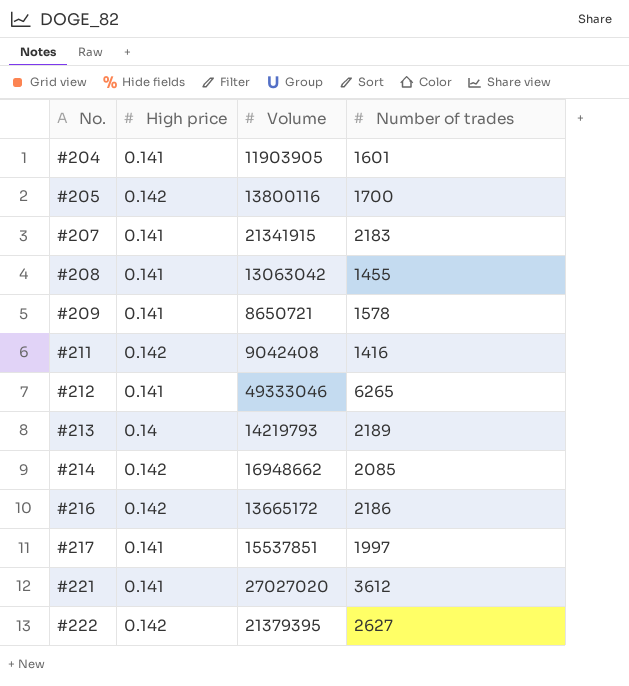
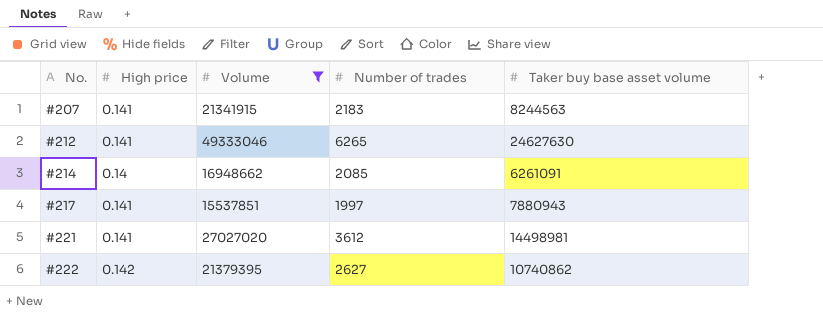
filter: none -> Volume >= 15537851
column Taker buy base asset volume | position: none -> 5
#214 | High price: 0.142 -> 0.14

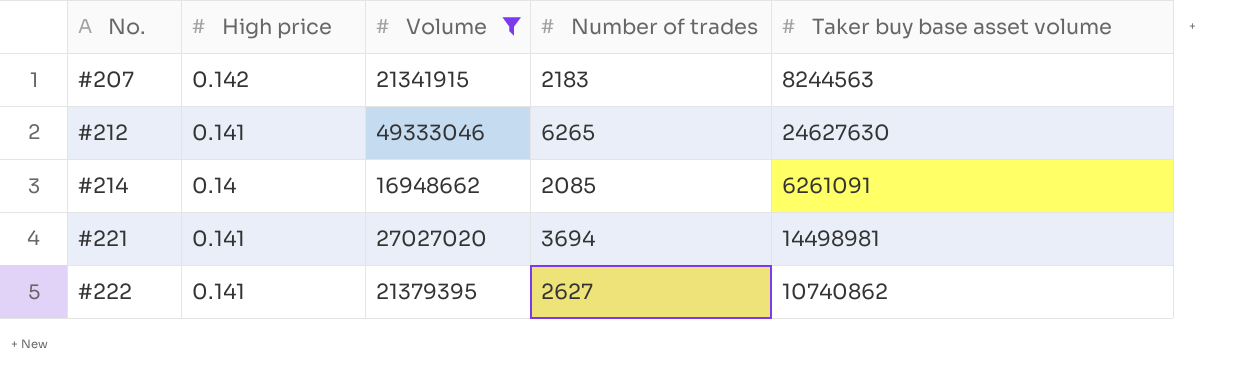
row #217: 0.141 | 15537851 | 1997 | 7880943 -> none
#207 | High price: 0.141 -> 0.142
#221 | Number of trades: 3612 -> 3694
#222 | High price: 0.142 -> 0.141

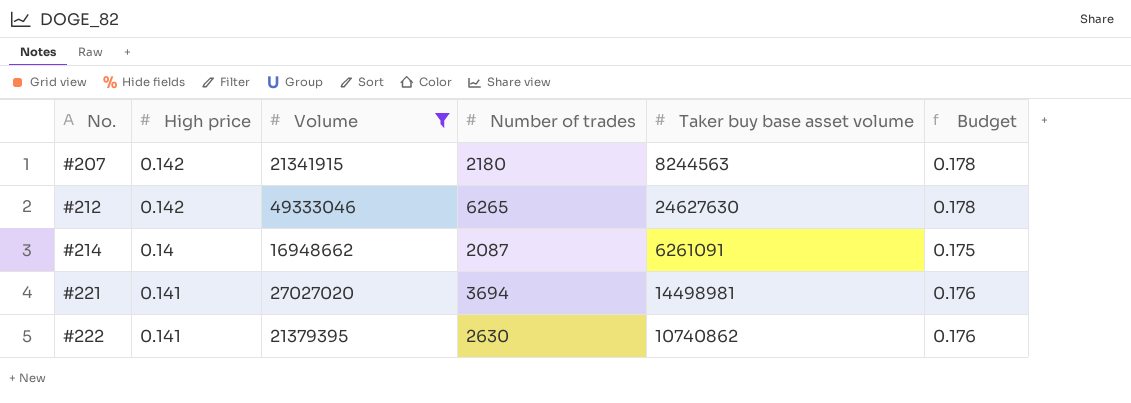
column Budget | formula: none -> [High price] * 1.25
#207 | Number of trades: 2183 -> 2180
#212 | High price: 0.141 -> 0.142
#214 | Number of trades: 2085 -> 2087
#222 | Number of trades: 2627 -> 2630

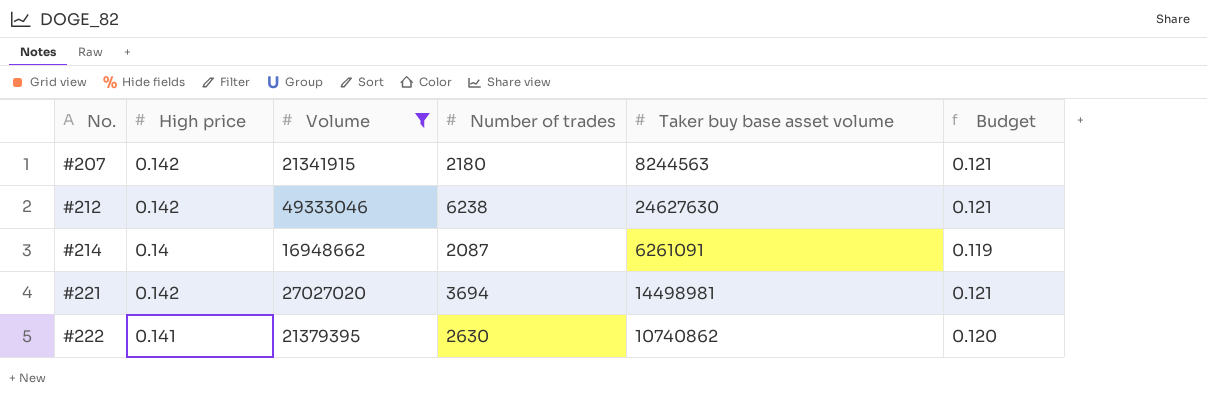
column Budget | formula: [High price] * 1.25 -> [High price] * 0.85
#212 | Number of trades: 6265 -> 6238
#221 | High price: 0.141 -> 0.142

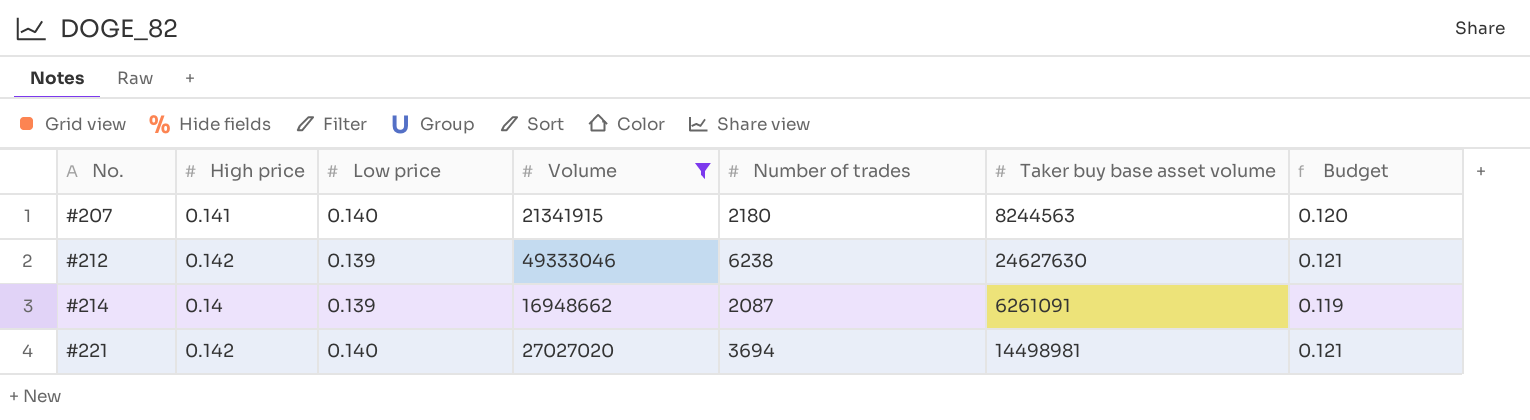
column Low price | position: none -> 3
row #222: 0.141 | 21379395 | 2630 | 10740862 | 0.120 -> none
#207 | High price: 0.142 -> 0.141
#207 | Budget: 0.121 -> 0.120

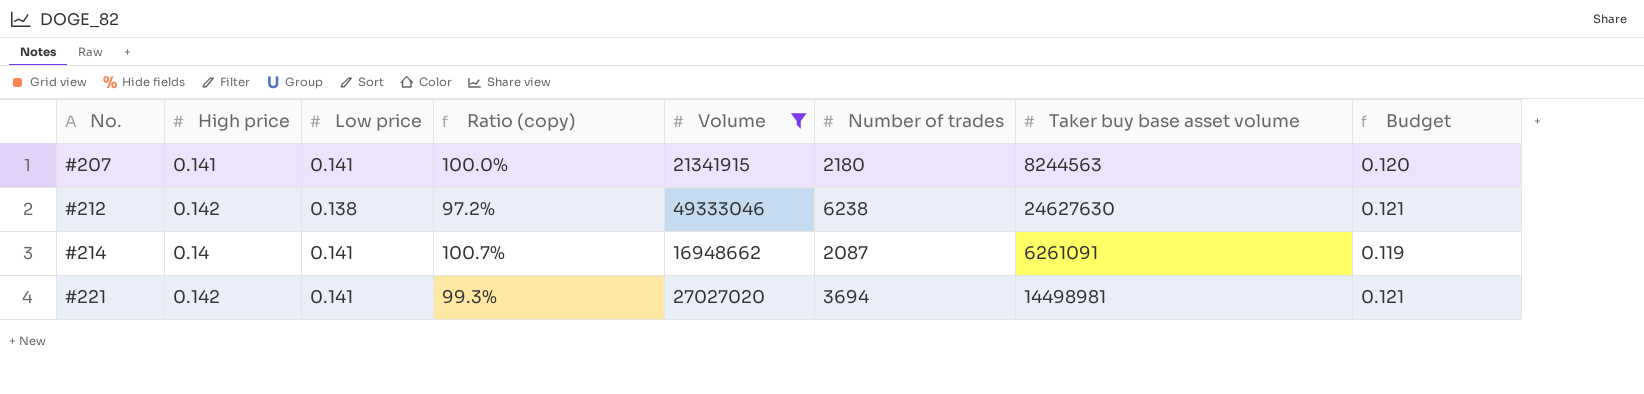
column Ratio (copy) | formula: none -> [Low price] / [High price]
#207 | Low price: 0.140 -> 0.141
#212 | Low price: 0.139 -> 0.138
#214 | Low price: 0.139 -> 0.141
#221 | Low price: 0.140 -> 0.141

